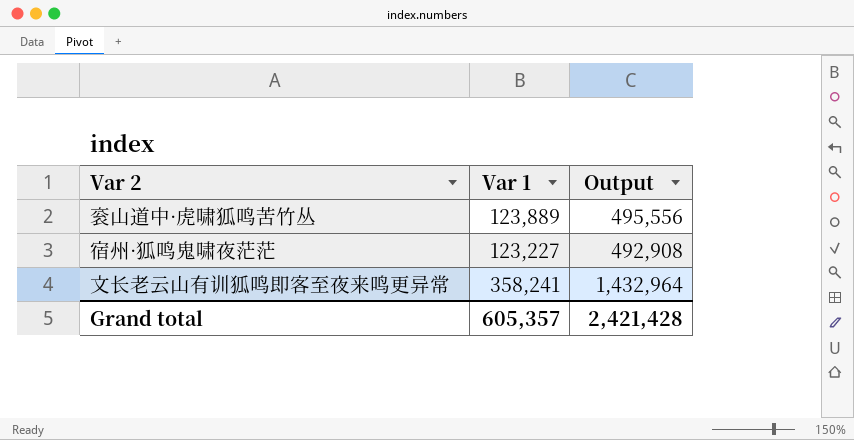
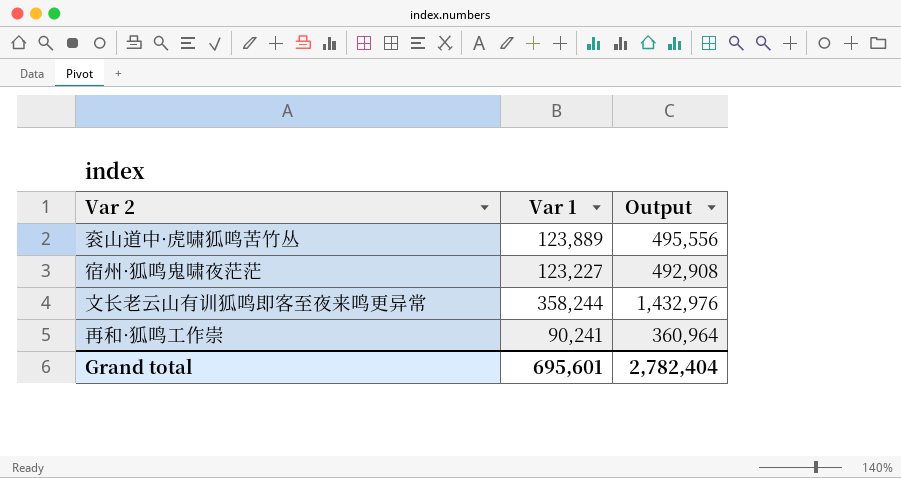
文长老云山有训狐鸣即客至夜来鸣更异常 | Var 1: 358,241 -> 358,244
文长老云山有训狐鸣即客至夜来鸣更异常 | Output: 1,432,964 -> 1,432,976
row 再和·狐鸣工作崇: none -> 90,241 | 360,964
Grand total | Var 1: 605,357 -> 695,601
Grand total | Output: 2,421,428 -> 2,782,404

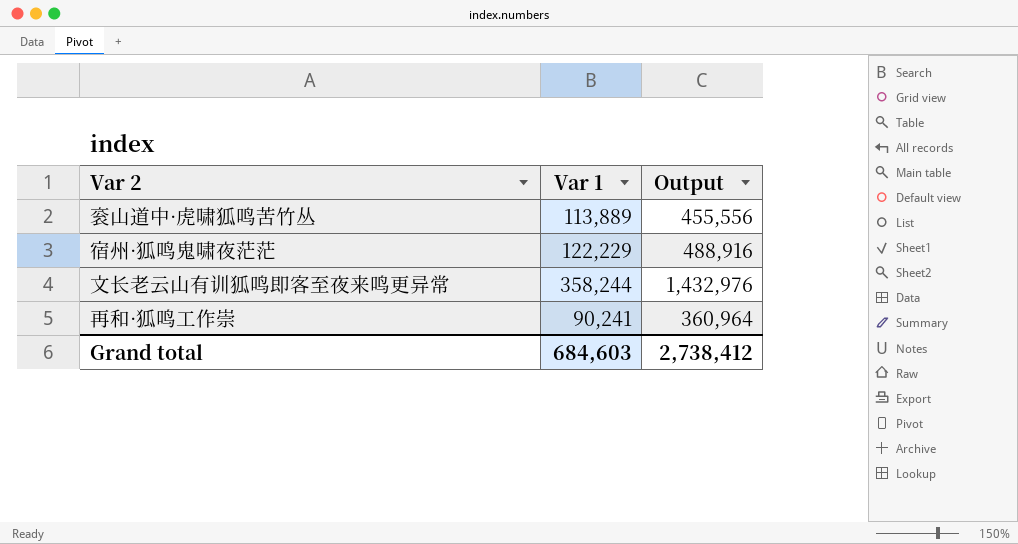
衮山道中·虎啸狐鸣苦竹丛 | Var 1: 123,889 -> 113,889
衮山道中·虎啸狐鸣苦竹丛 | Output: 495,556 -> 455,556
宿州·狐鸣鬼啸夜茫茫 | Var 1: 123,227 -> 122,229
宿州·狐鸣鬼啸夜茫茫 | Output: 492,908 -> 488,916
Grand total | Var 1: 695,601 -> 684,603
Grand total | Output: 2,782,404 -> 2,738,412

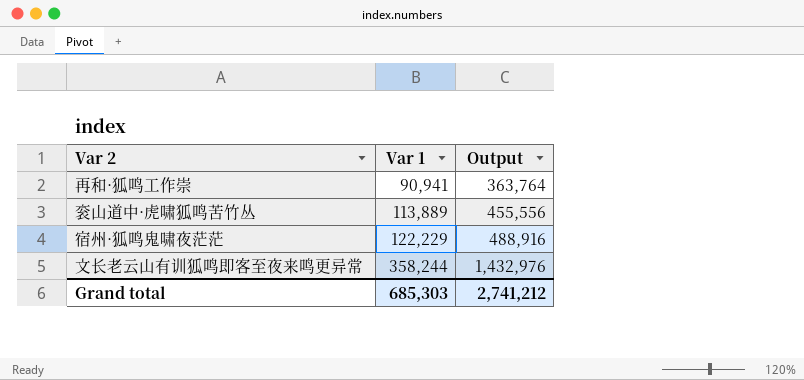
row order: none -> Var 1 ascending
再和·狐鸣工作崇 | Var 1: 90,241 -> 90,941
再和·狐鸣工作崇 | Output: 360,964 -> 363,764
Grand total | Var 1: 684,603 -> 685,303
Grand total | Output: 2,738,412 -> 2,741,212

